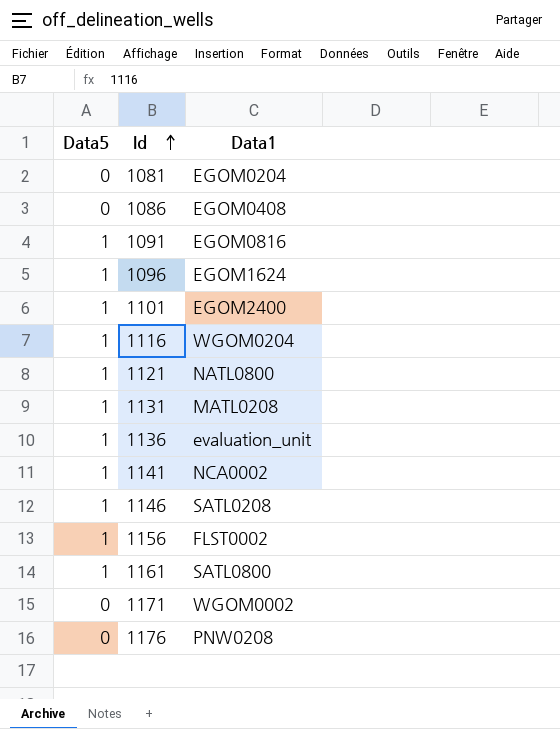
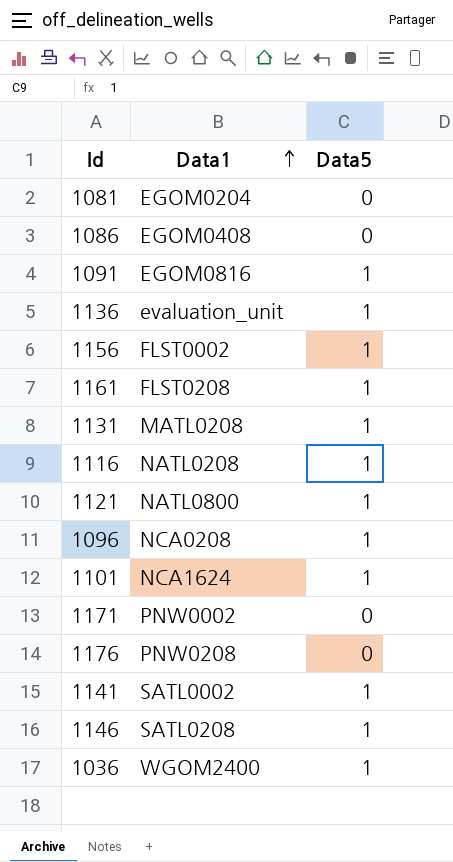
row order: Id ascending -> Data1 ascending
column Data5 | position: 1 -> 3
1161 | Data1: SATL0800 -> FLST0208
1116 | Data1: WGOM0204 -> NATL0208
1096 | Data1: EGOM1624 -> NCA0208
1101 | Data1: EGOM2400 -> NCA1624
1171 | Data1: WGOM0002 -> PNW0002
1141 | Data1: NCA0002 -> SATL0002
row 1036: none -> WGOM2400 | 1

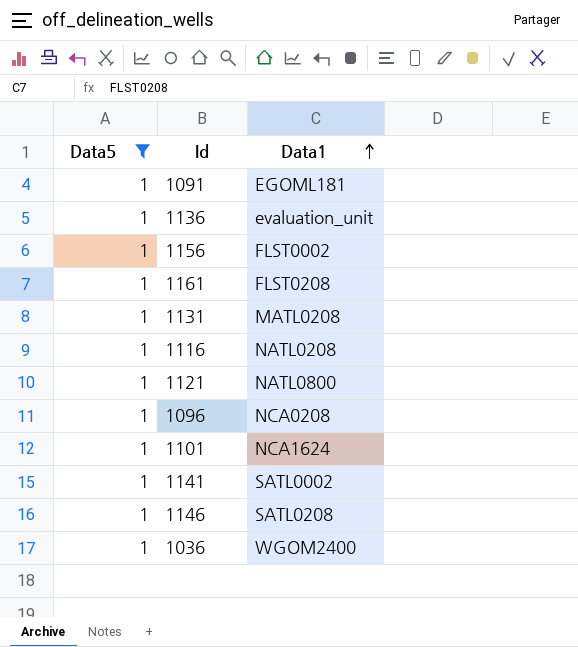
filter: none -> Data5 = 1
column Data5 | position: 3 -> 1
1091 | Data1: EGOM0816 -> EGOML181

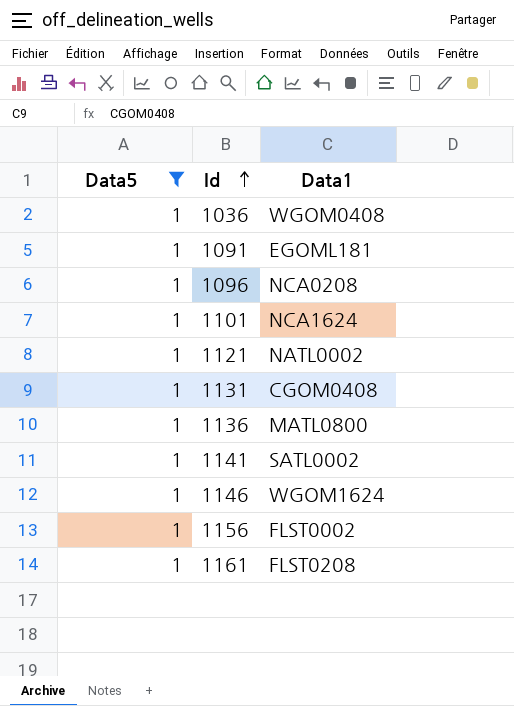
row order: Data1 ascending -> Id ascending
row 1116: 1 | NATL0208 -> none
1036 | Data1: WGOM2400 -> WGOM0408
1121 | Data1: NATL0800 -> NATL0002
1131 | Data1: MATL0208 -> CGOM0408
1136 | Data1: evaluation_unit -> MATL0800
1146 | Data1: SATL0208 -> WGOM1624

